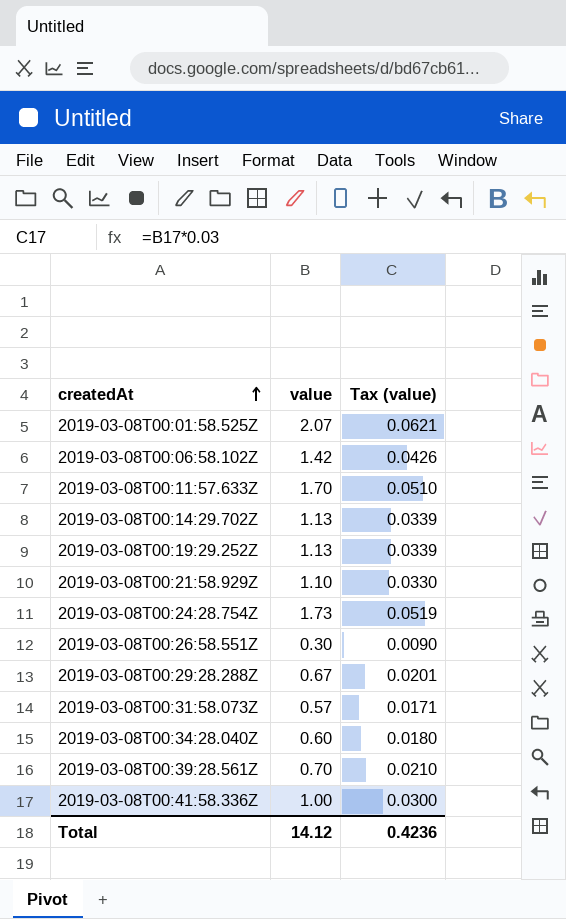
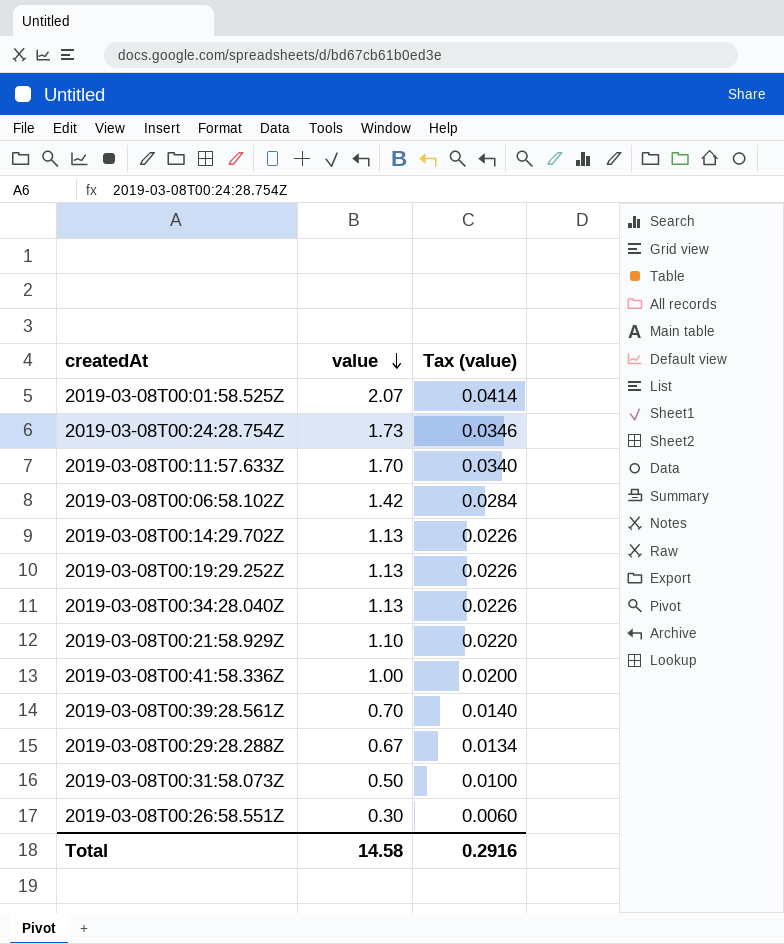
row order: createdAt ascending -> value descending
column Tax (value) | formula: [value] * 0.03 -> [value] * 0.02
2019-03-08T00:34:28.040Z | value: 0.60 -> 1.13
2019-03-08T00:31:58.073Z | value: 0.57 -> 0.50
Total | value: 14.12 -> 14.58
Total | Tax (value): 0.4236 -> 0.2916

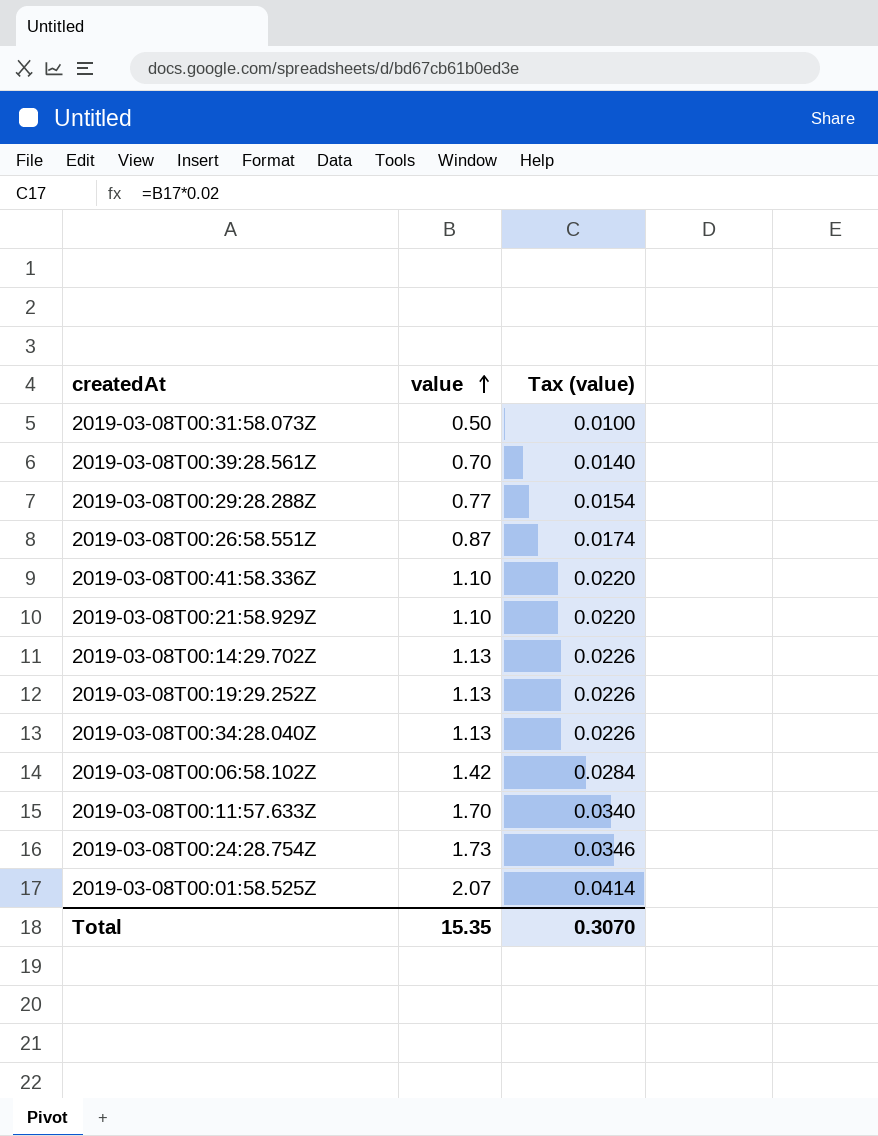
row order: value descending -> value ascending
2019-03-08T00:29:28.288Z | value: 0.67 -> 0.77
2019-03-08T00:29:28.288Z | Tax (value): 0.0134 -> 0.0154
2019-03-08T00:26:58.551Z | value: 0.30 -> 0.87
2019-03-08T00:26:58.551Z | Tax (value): 0.0060 -> 0.0174
2019-03-08T00:41:58.336Z | value: 1.00 -> 1.10
2019-03-08T00:41:58.336Z | Tax (value): 0.0200 -> 0.0220
Total | value: 14.58 -> 15.35
Total | Tax (value): 0.2916 -> 0.3070

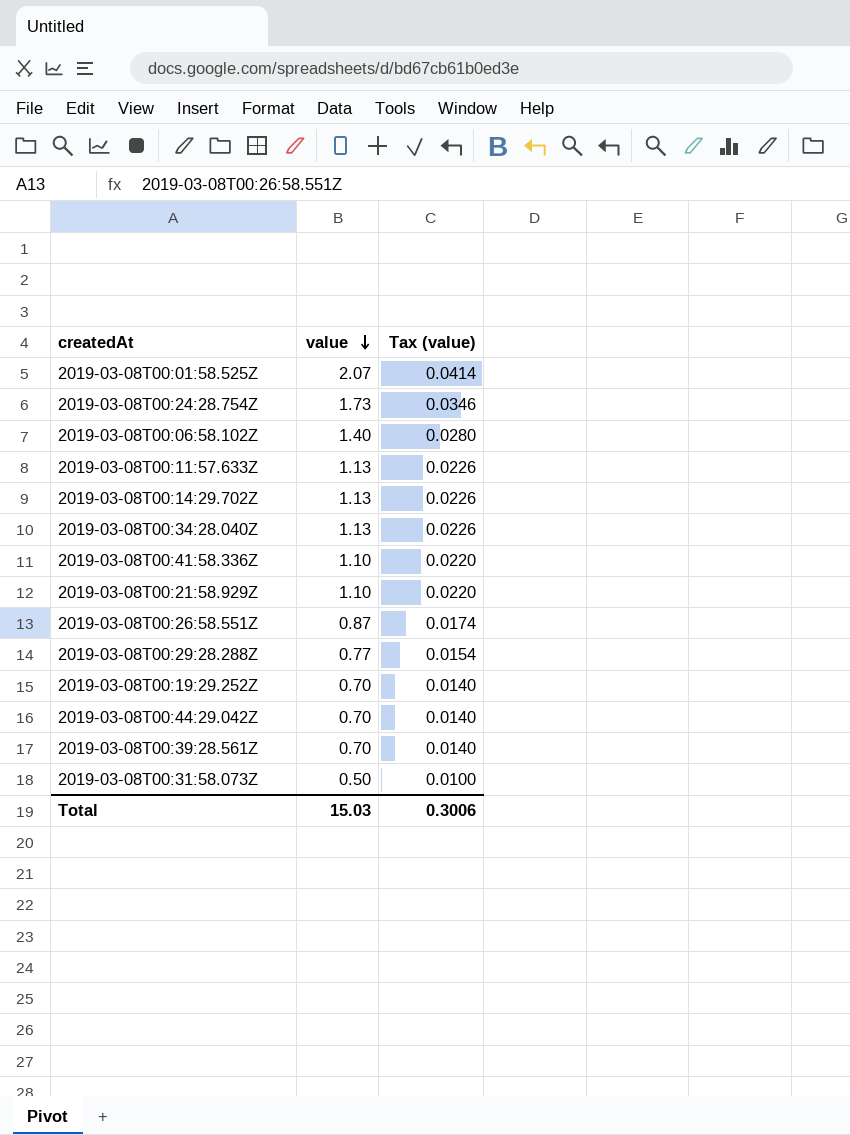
row order: value ascending -> value descending
2019-03-08T00:06:58.102Z | value: 1.42 -> 1.40
2019-03-08T00:06:58.102Z | Tax (value): 0.0284 -> 0.0280
2019-03-08T00:11:57.633Z | value: 1.70 -> 1.13
2019-03-08T00:11:57.633Z | Tax (value): 0.0340 -> 0.0226
2019-03-08T00:19:29.252Z | value: 1.13 -> 0.70
2019-03-08T00:19:29.252Z | Tax (value): 0.0226 -> 0.0140
row 2019-03-08T00:44:29.042Z: none -> 0.70 | 0.0140
Total | value: 15.35 -> 15.03
Total | Tax (value): 0.3070 -> 0.3006

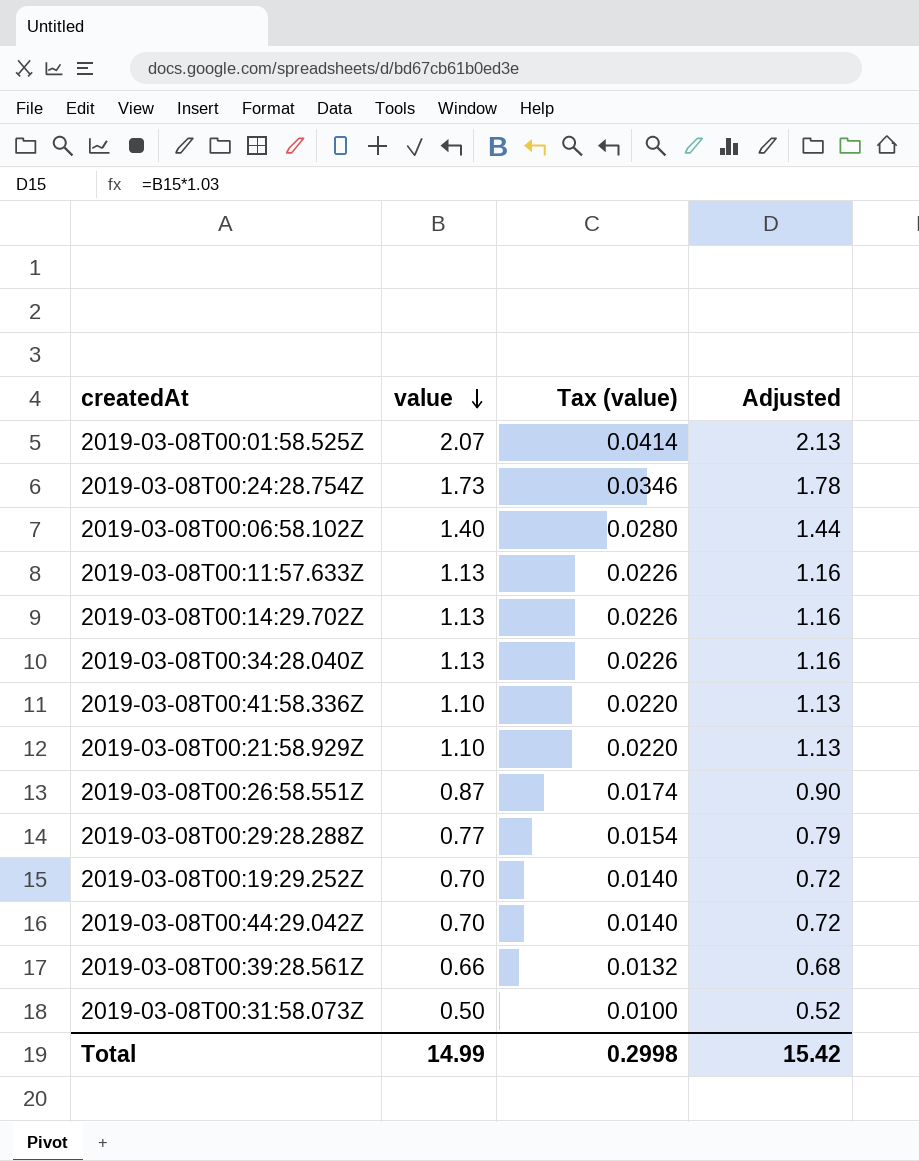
column Adjusted | formula: none -> [value] * 1.03
2019-03-08T00:39:28.561Z | value: 0.70 -> 0.66
2019-03-08T00:39:28.561Z | Tax (value): 0.0140 -> 0.0132
Total | value: 15.03 -> 14.99
Total | Tax (value): 0.3006 -> 0.2998

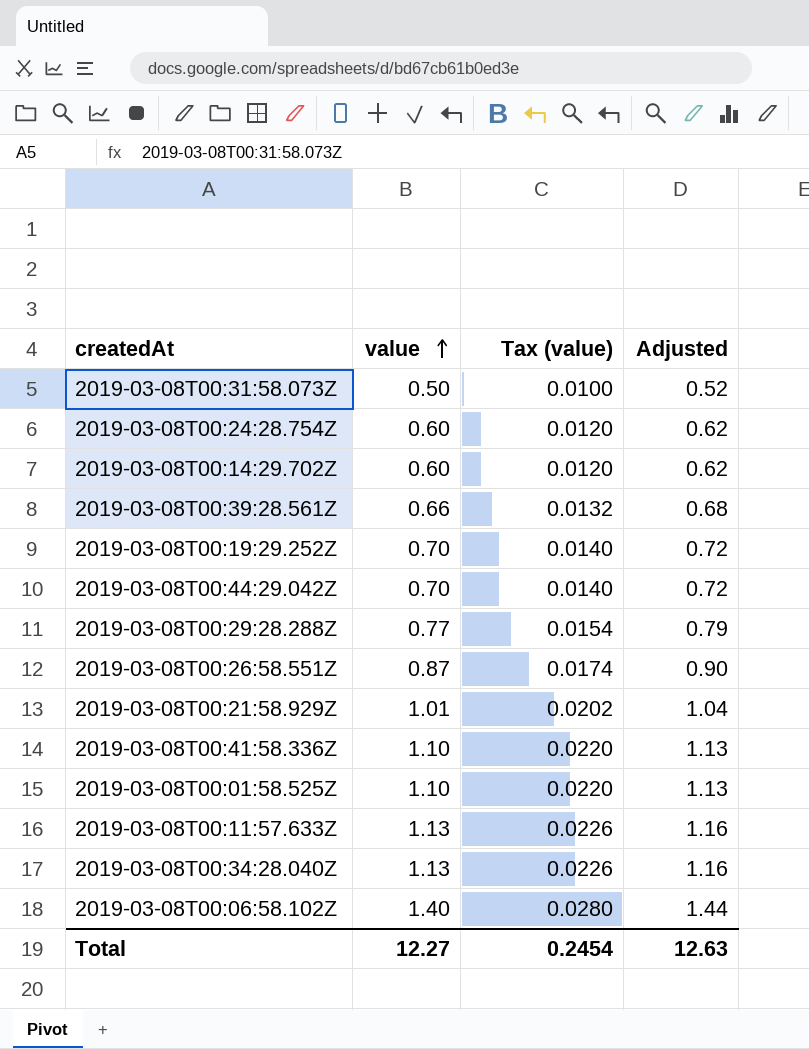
row order: value descending -> value ascending
2019-03-08T00:24:28.754Z | value: 1.73 -> 0.60
2019-03-08T00:24:28.754Z | Tax (value): 0.0346 -> 0.0120
2019-03-08T00:24:28.754Z | Adjusted: 1.78 -> 0.62
2019-03-08T00:14:29.702Z | value: 1.13 -> 0.60
2019-03-08T00:14:29.702Z | Tax (value): 0.0226 -> 0.0120
2019-03-08T00:14:29.702Z | Adjusted: 1.16 -> 0.62
2019-03-08T00:21:58.929Z | value: 1.10 -> 1.01
2019-03-08T00:21:58.929Z | Tax (value): 0.0220 -> 0.0202
2019-03-08T00:21:58.929Z | Adjusted: 1.13 -> 1.04
2019-03-08T00:01:58.525Z | value: 2.07 -> 1.10
2019-03-08T00:01:58.525Z | Tax (value): 0.0414 -> 0.0220
2019-03-08T00:01:58.525Z | Adjusted: 2.13 -> 1.13
Total | value: 14.99 -> 12.27
Total | Tax (value): 0.2998 -> 0.2454
Total | Adjusted: 15.42 -> 12.63

